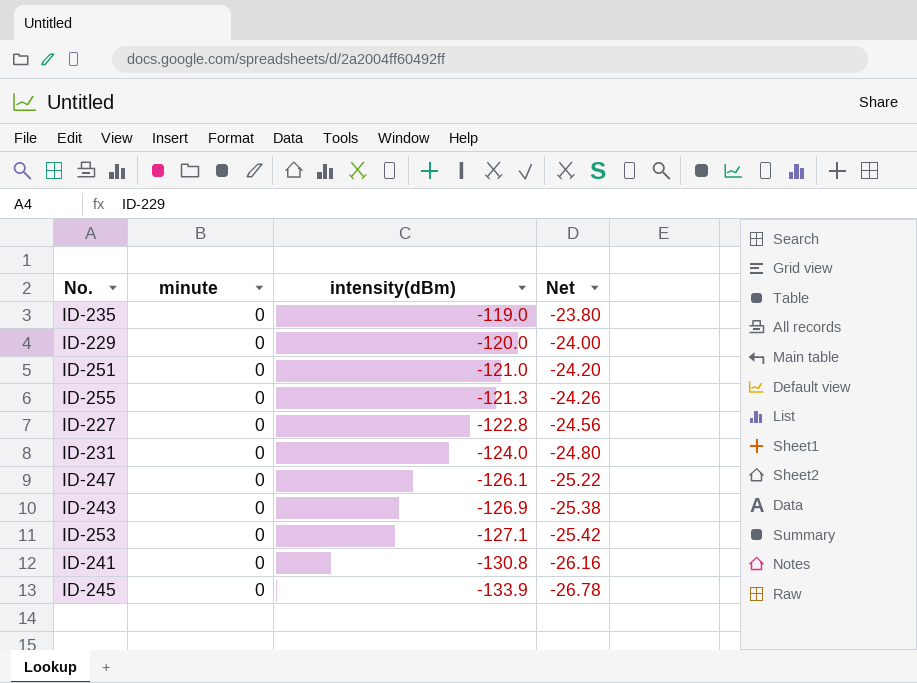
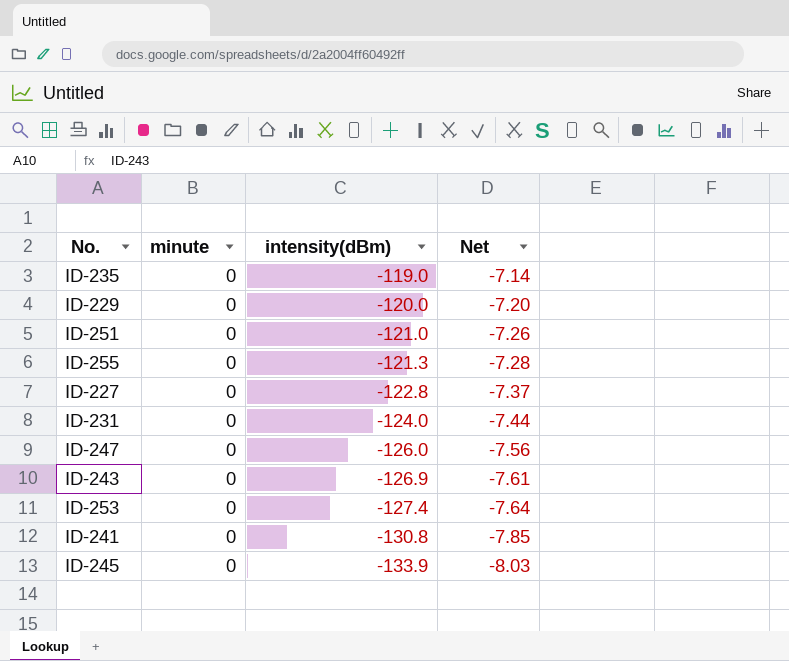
column Net | formula: [intensity(dBm)] * 0.2 -> [intensity(dBm)] * 0.06
ID-247 | intensity(dBm): -126.1 -> -126.0
ID-253 | intensity(dBm): -127.1 -> -127.4

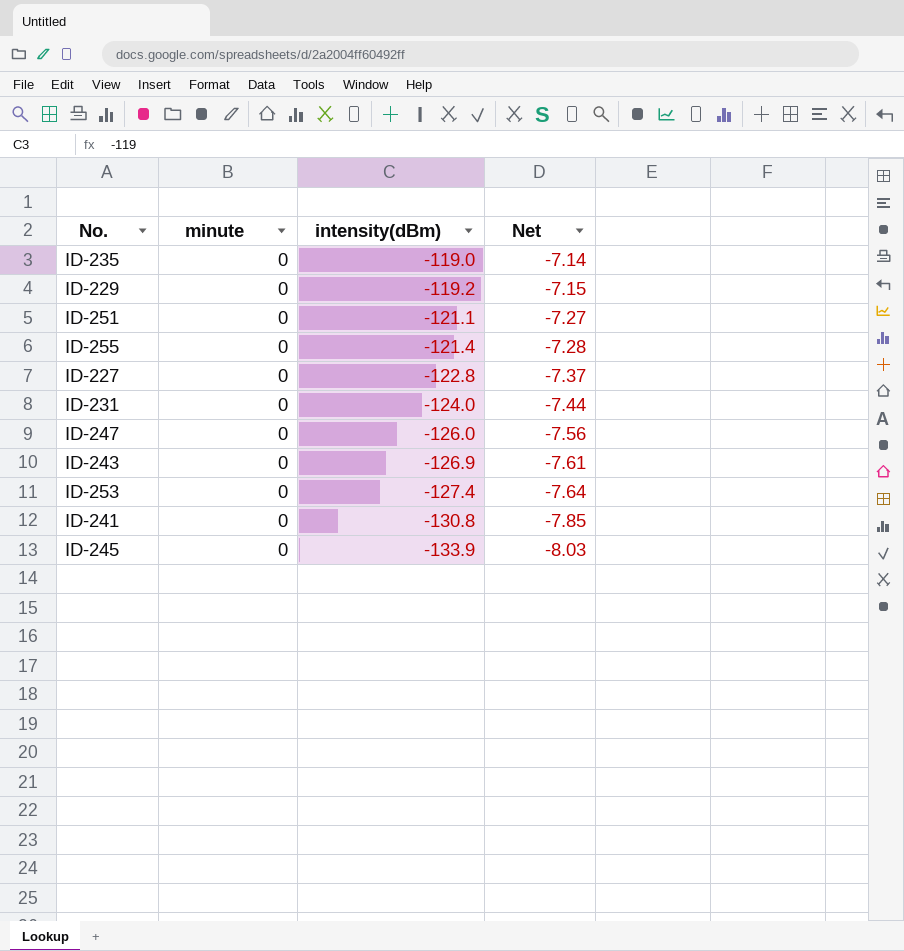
ID-229 | intensity(dBm): -120.0 -> -119.2
ID-229 | Net: -7.20 -> -7.15
ID-251 | intensity(dBm): -121.0 -> -121.1
ID-251 | Net: -7.26 -> -7.27
ID-255 | intensity(dBm): -121.3 -> -121.4

